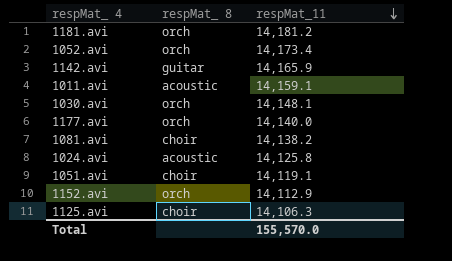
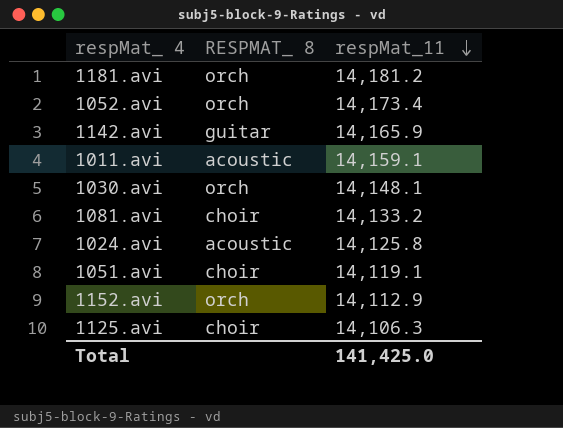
column name: respMat_ 8 -> RESPMAT_ 8
row 1177.avi: orch | 14,140.0 -> none
1081.avi | respMat_11: 14,138.2 -> 14,133.2
Total | respMat_11: 155,570.0 -> 141,425.0

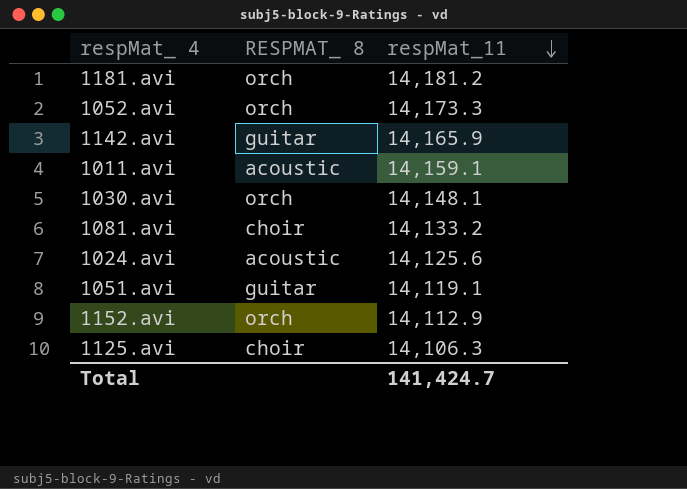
1052.avi | respMat_11: 14,173.4 -> 14,173.3
1024.avi | respMat_11: 14,125.8 -> 14,125.6
1051.avi | RESPMAT_ 8: choir -> guitar
Total | respMat_11: 141,425.0 -> 141,424.7

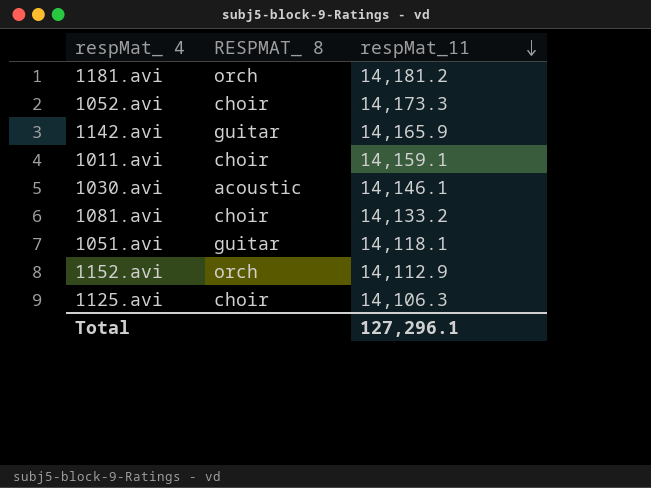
row 1024.avi: acoustic | 14,125.6 -> none
1052.avi | RESPMAT_ 8: orch -> choir
1011.avi | RESPMAT_ 8: acoustic -> choir
1030.avi | RESPMAT_ 8: orch -> acoustic
1030.avi | respMat_11: 14,148.1 -> 14,146.1
1051.avi | respMat_11: 14,119.1 -> 14,118.1
Total | respMat_11: 141,424.7 -> 127,296.1

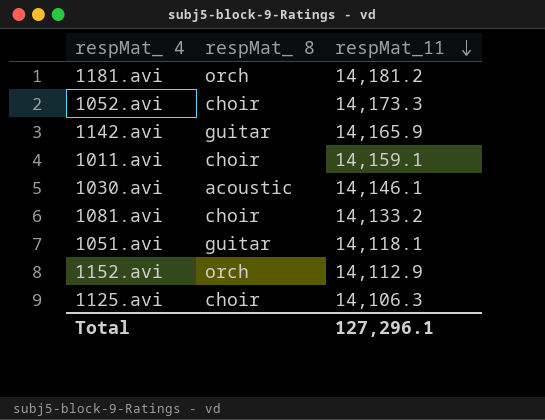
column name: RESPMAT_ 8 -> respMat_ 8

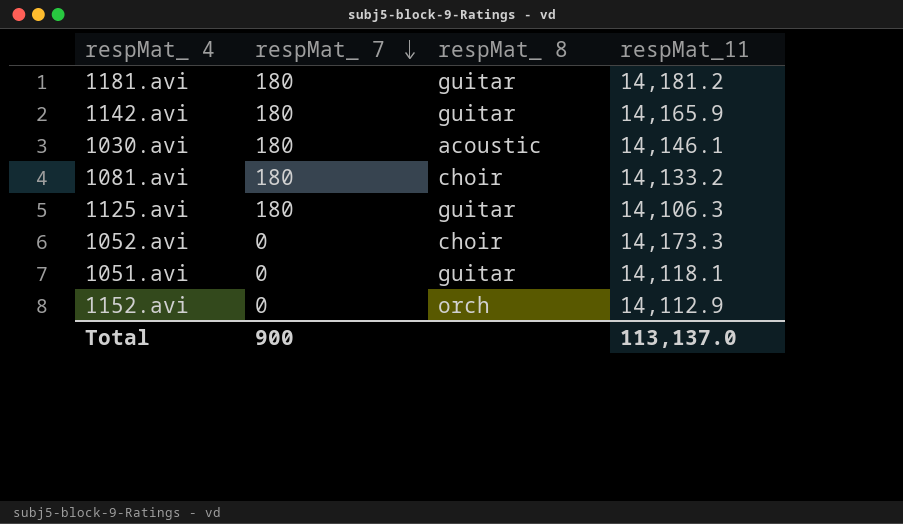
row order: respMat_11 descending -> respMat_ 7 descending
column respMat_ 7 | position: none -> 2
row 1011.avi: choir | 14,159.1 -> none
1181.avi | respMat_ 8: orch -> guitar
1125.avi | respMat_ 8: choir -> guitar
Total | respMat_11: 127,296.1 -> 113,137.0

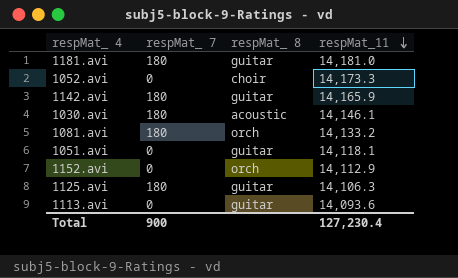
row order: respMat_ 7 descending -> respMat_11 descending
1181.avi | respMat_11: 14,181.2 -> 14,181.0
1081.avi | respMat_ 8: choir -> orch
row 1113.avi: none -> 0 | guitar | 14,093.6
Total | respMat_11: 113,137.0 -> 127,230.4

